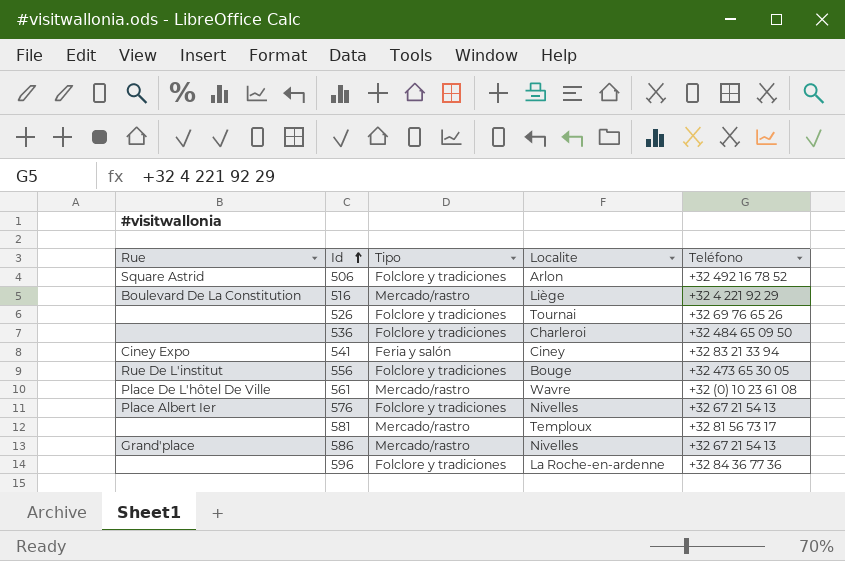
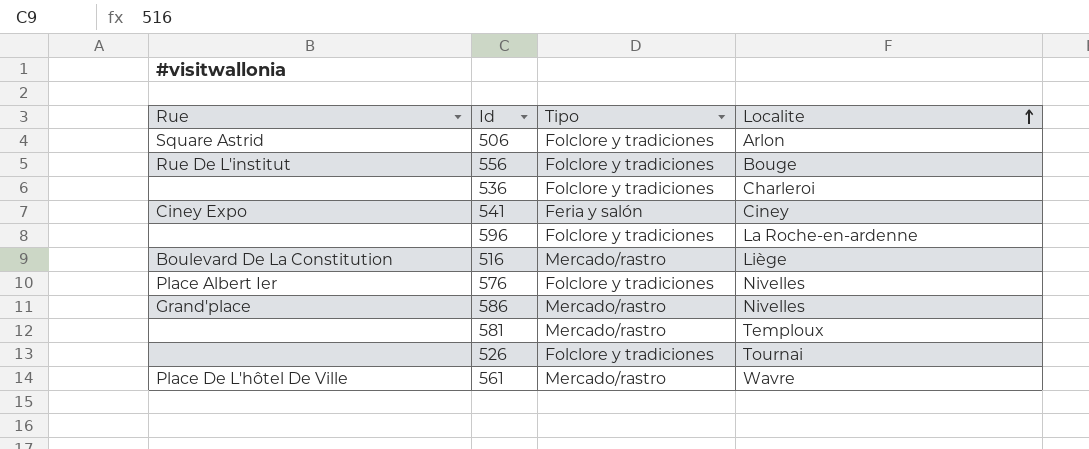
row order: Id ascending -> Localite ascending
column Teléfono | position: 5 -> none

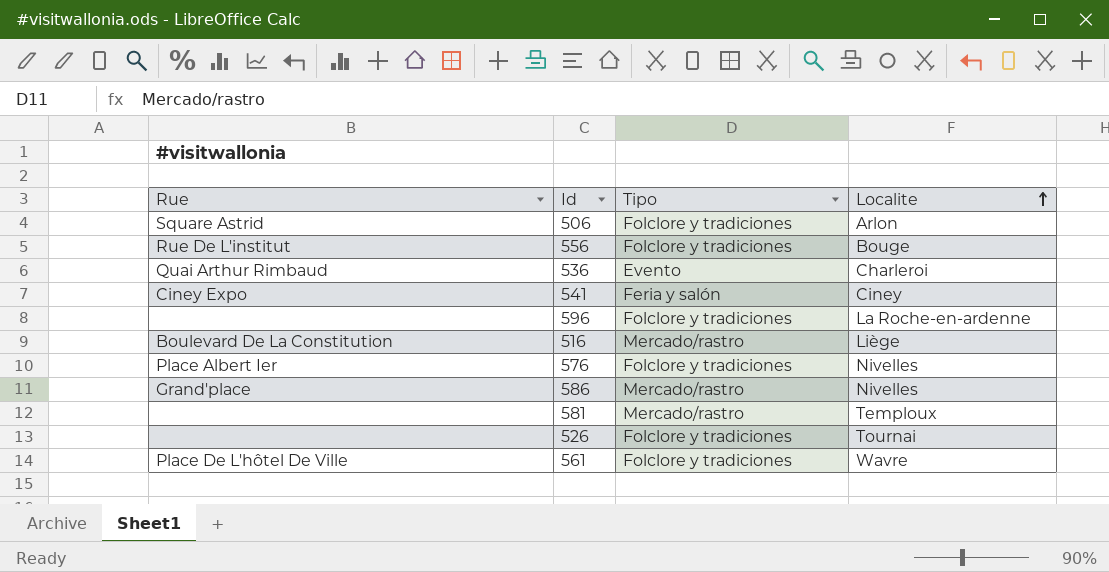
536 | Rue: none -> Quai Arthur Rimbaud
536 | Tipo: Folclore y tradiciones -> Evento
561 | Tipo: Mercado/rastro -> Folclore y tradiciones

